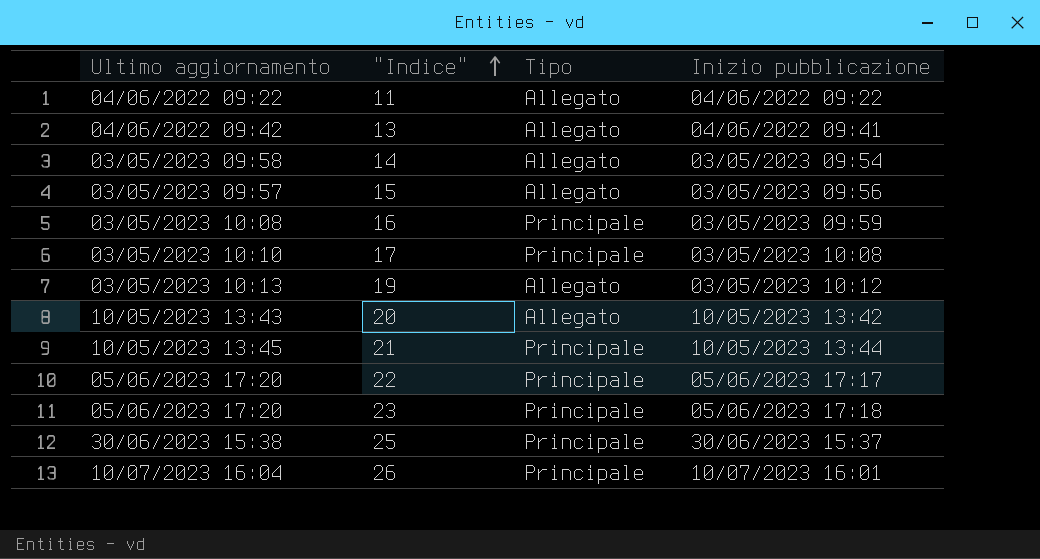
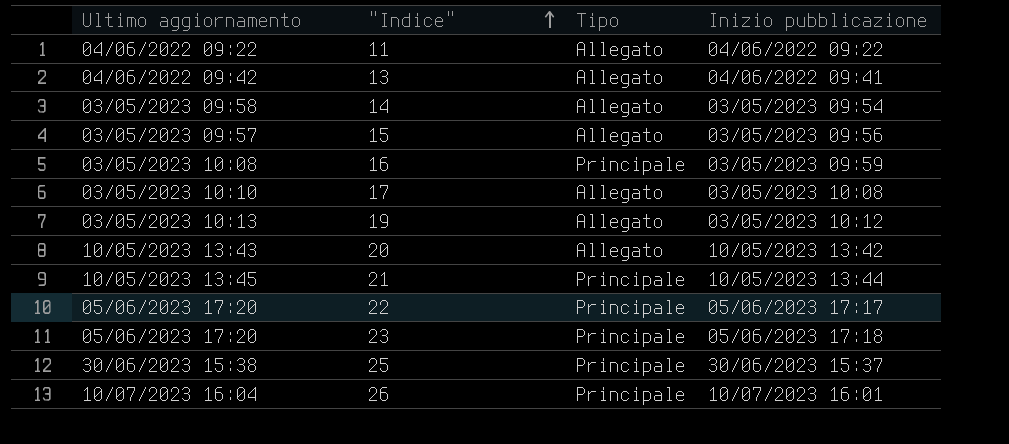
17 | Tipo: Principale -> Allegato

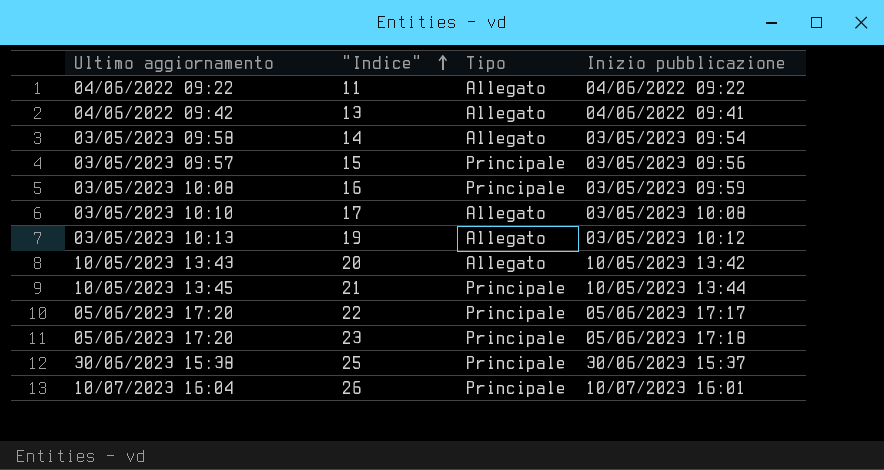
15 | Tipo: Allegato -> Principale

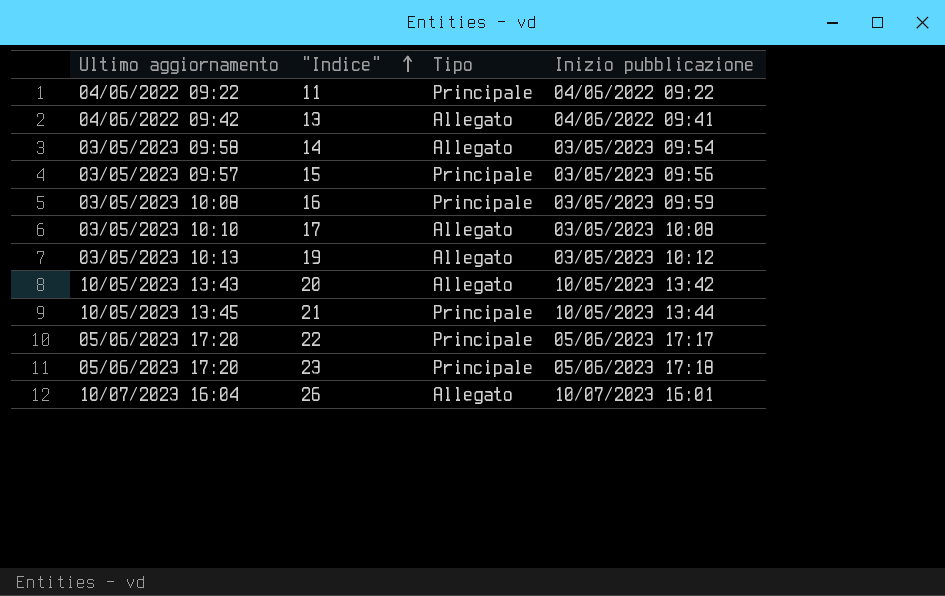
row 25: 30/06/2023 15:38 | Principale | 30/06/2023 15:37 -> none
11 | Tipo: Allegato -> Principale
26 | Tipo: Principale -> Allegato

